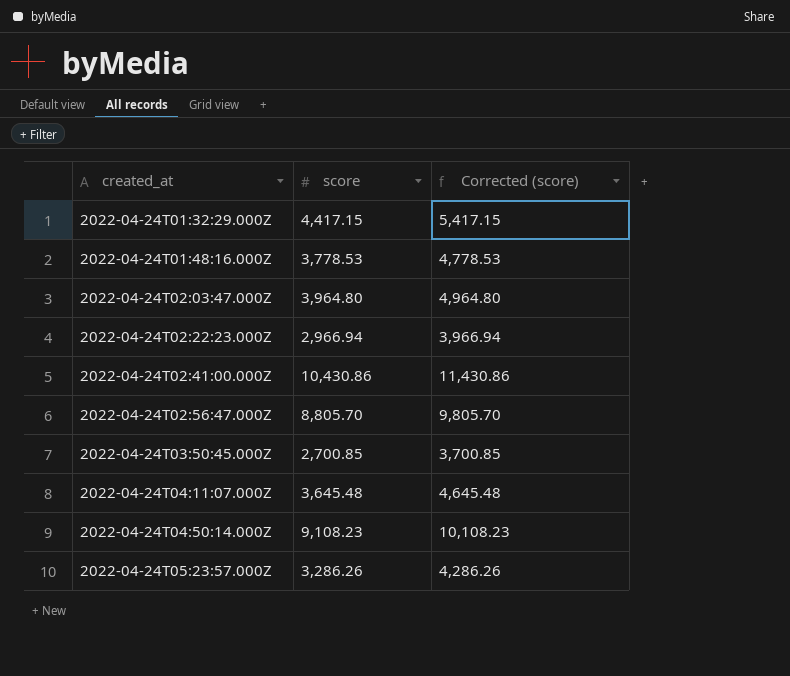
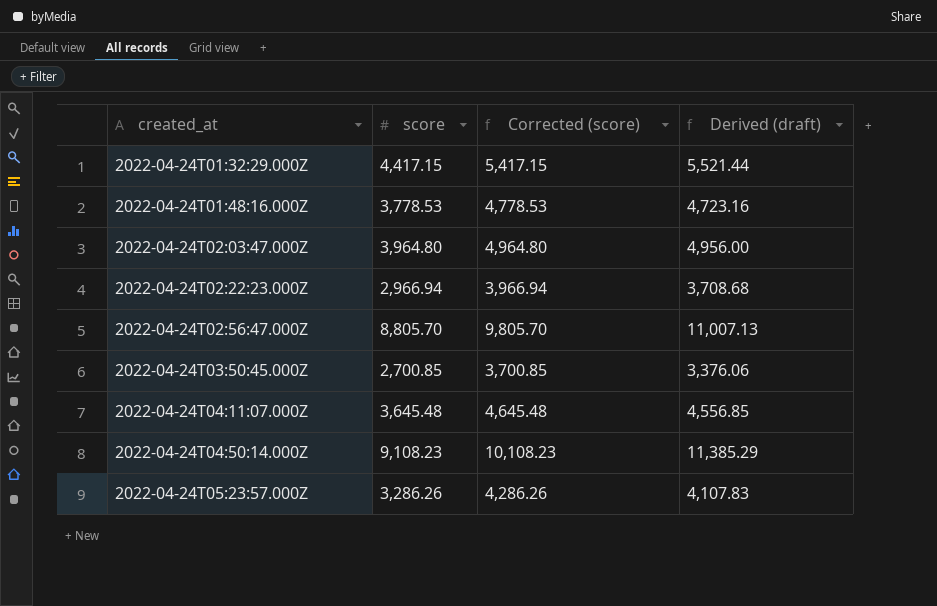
column Derived (draft) | formula: none -> [score] * 1.25
row 2022-04-24T02:41:00.000Z: 10,430.86 | 11,430.86 -> none

